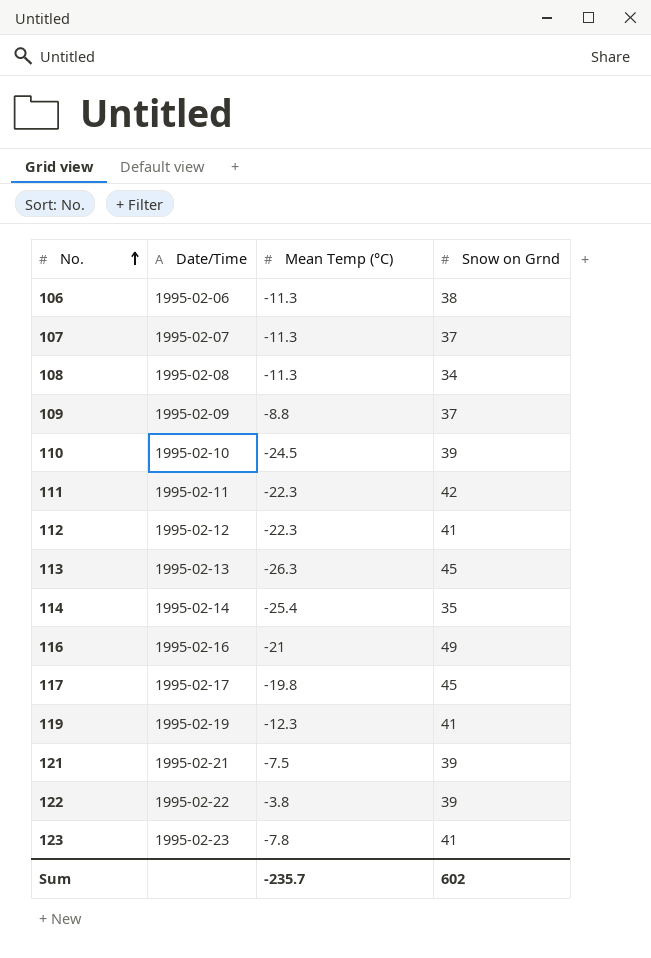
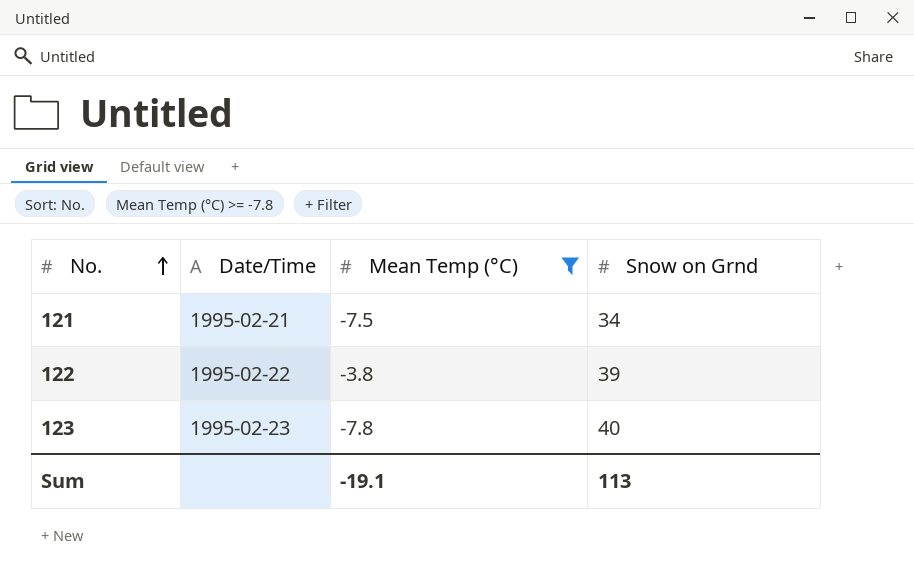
filter: none -> Mean Temp (°C) >= -7.8
121 | Snow on Grnd: 39 -> 34
123 | Snow on Grnd: 41 -> 40
Sum | Mean Temp (°C): -235.7 -> -19.1
Sum | Snow on Grnd: 602 -> 113

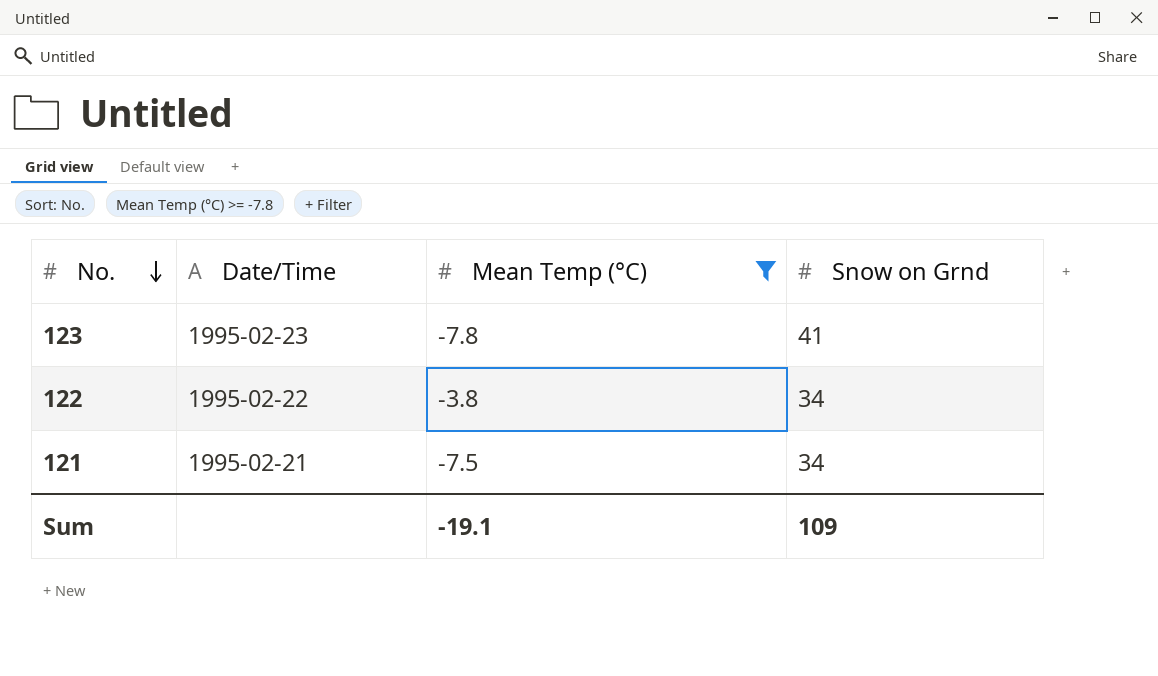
row order: No. ascending -> No. descending
123 | Snow on Grnd: 40 -> 41
122 | Snow on Grnd: 39 -> 34
Sum | Snow on Grnd: 113 -> 109

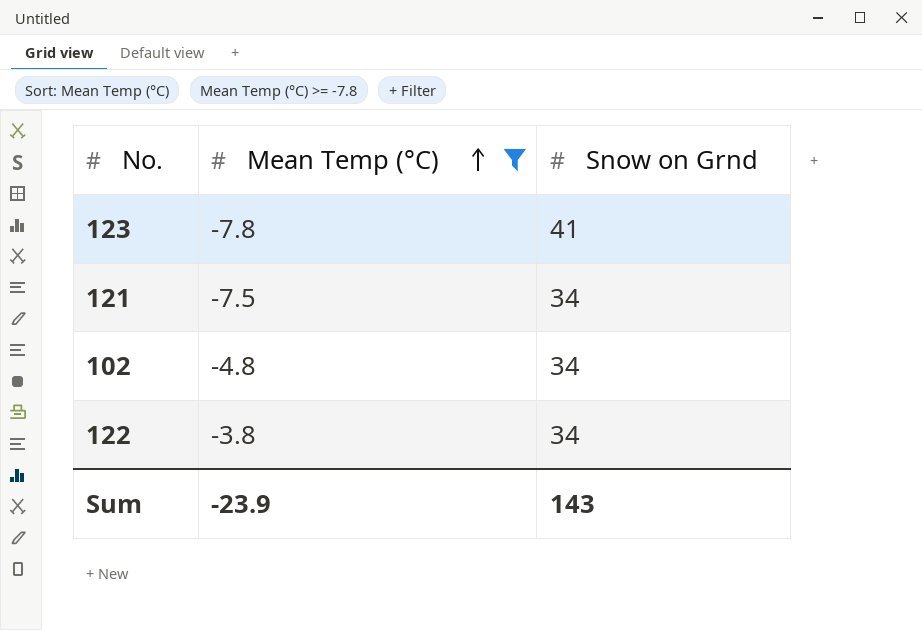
row order: No. descending -> Mean Temp (°C) ascending
column Date/Time | position: 2 -> none
row 102: none -> -4.8 | 34
Sum | Mean Temp (°C): -19.1 -> -23.9
Sum | Snow on Grnd: 109 -> 143

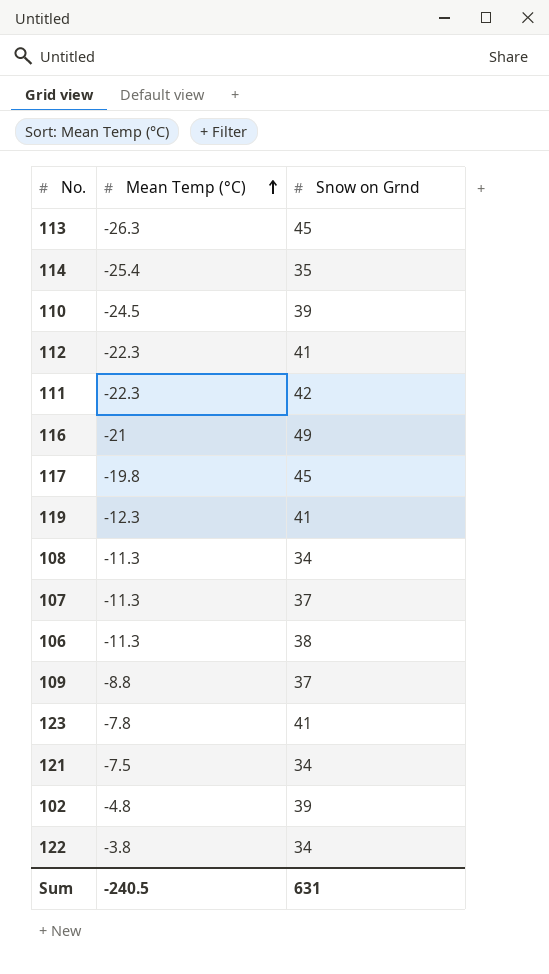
filter: Mean Temp (°C) >= -7.8 -> none
102 | Snow on Grnd: 34 -> 39
Sum | Mean Temp (°C): -23.9 -> -240.5
Sum | Snow on Grnd: 143 -> 631

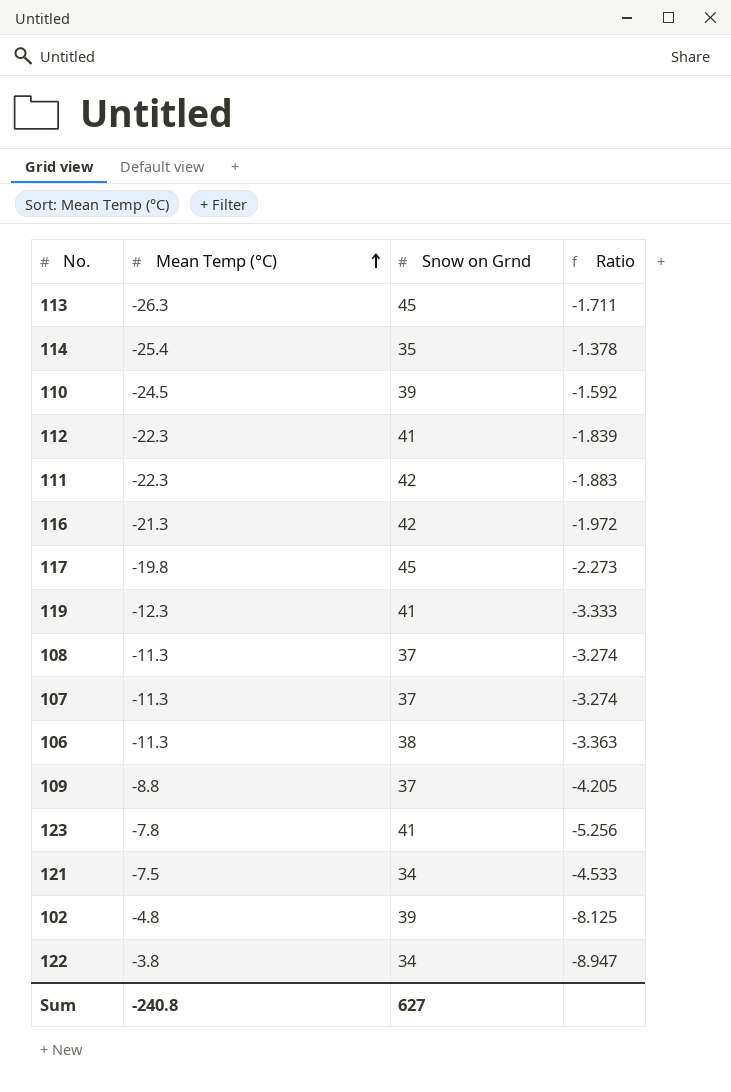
column Ratio | formula: none -> [Snow on Grnd] / [Mean Temp (°C)]
116 | Mean Temp (°C): -21 -> -21.3
116 | Snow on Grnd: 49 -> 42
108 | Snow on Grnd: 34 -> 37
Sum | Mean Temp (°C): -240.5 -> -240.8
Sum | Snow on Grnd: 631 -> 627

